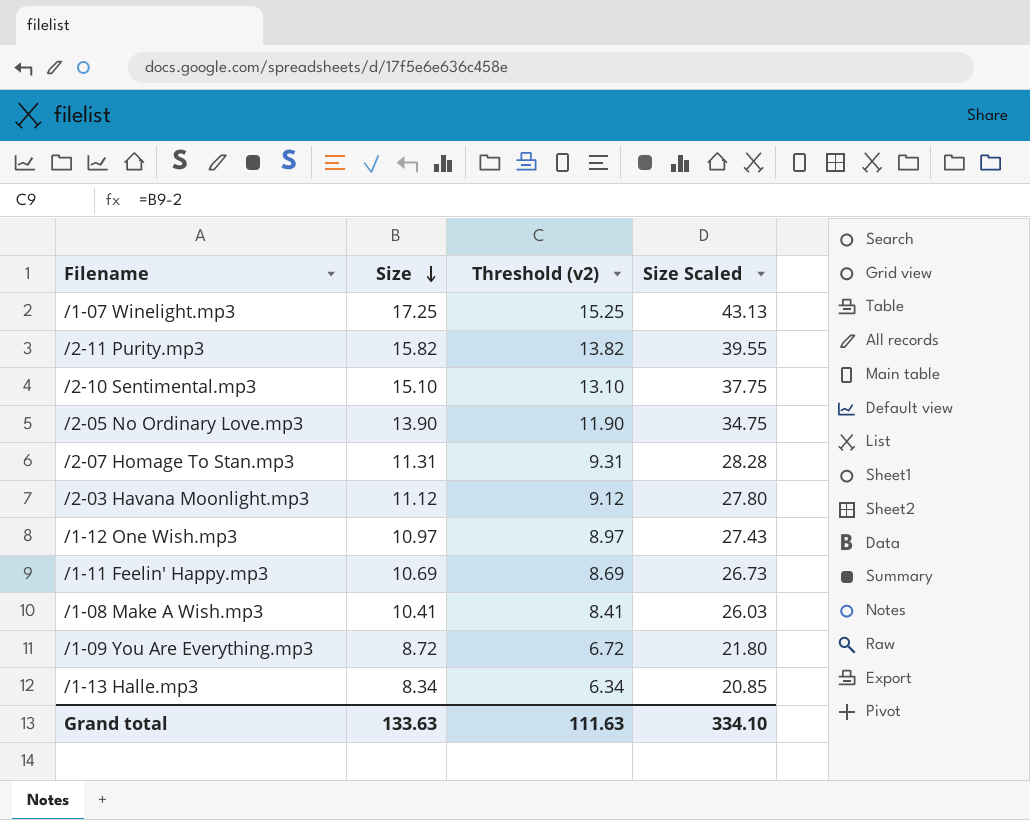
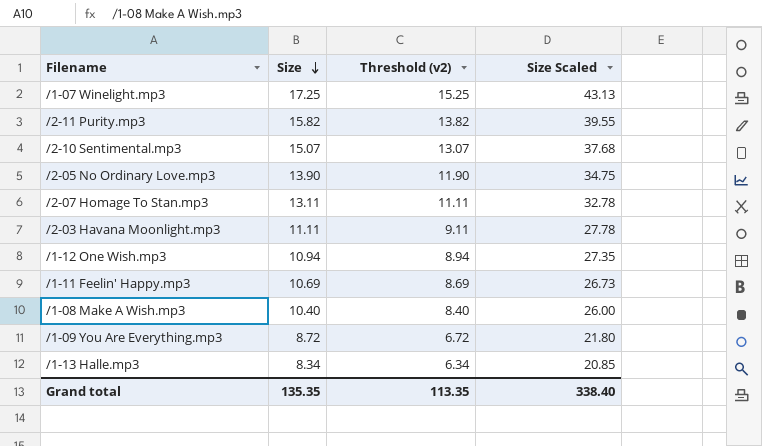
/2-10 Sentimental.mp3 | Size: 15.10 -> 15.07
/2-10 Sentimental.mp3 | Threshold (v2): 13.10 -> 13.07
/2-10 Sentimental.mp3 | Size Scaled: 37.75 -> 37.68
/2-07 Homage To Stan.mp3 | Size: 11.31 -> 13.11
/2-07 Homage To Stan.mp3 | Threshold (v2): 9.31 -> 11.11
/2-07 Homage To Stan.mp3 | Size Scaled: 28.28 -> 32.78
/2-03 Havana Moonlight.mp3 | Size: 11.12 -> 11.11
/2-03 Havana Moonlight.mp3 | Threshold (v2): 9.12 -> 9.11
/2-03 Havana Moonlight.mp3 | Size Scaled: 27.80 -> 27.78
/1-12 One Wish.mp3 | Size: 10.97 -> 10.94
/1-12 One Wish.mp3 | Threshold (v2): 8.97 -> 8.94
/1-12 One Wish.mp3 | Size Scaled: 27.43 -> 27.35
/1-08 Make A Wish.mp3 | Size: 10.41 -> 10.40
/1-08 Make A Wish.mp3 | Threshold (v2): 8.41 -> 8.40
/1-08 Make A Wish.mp3 | Size Scaled: 26.03 -> 26.00
Grand total | Size: 133.63 -> 135.35
Grand total | Threshold (v2): 111.63 -> 113.35
Grand total | Size Scaled: 334.10 -> 338.40

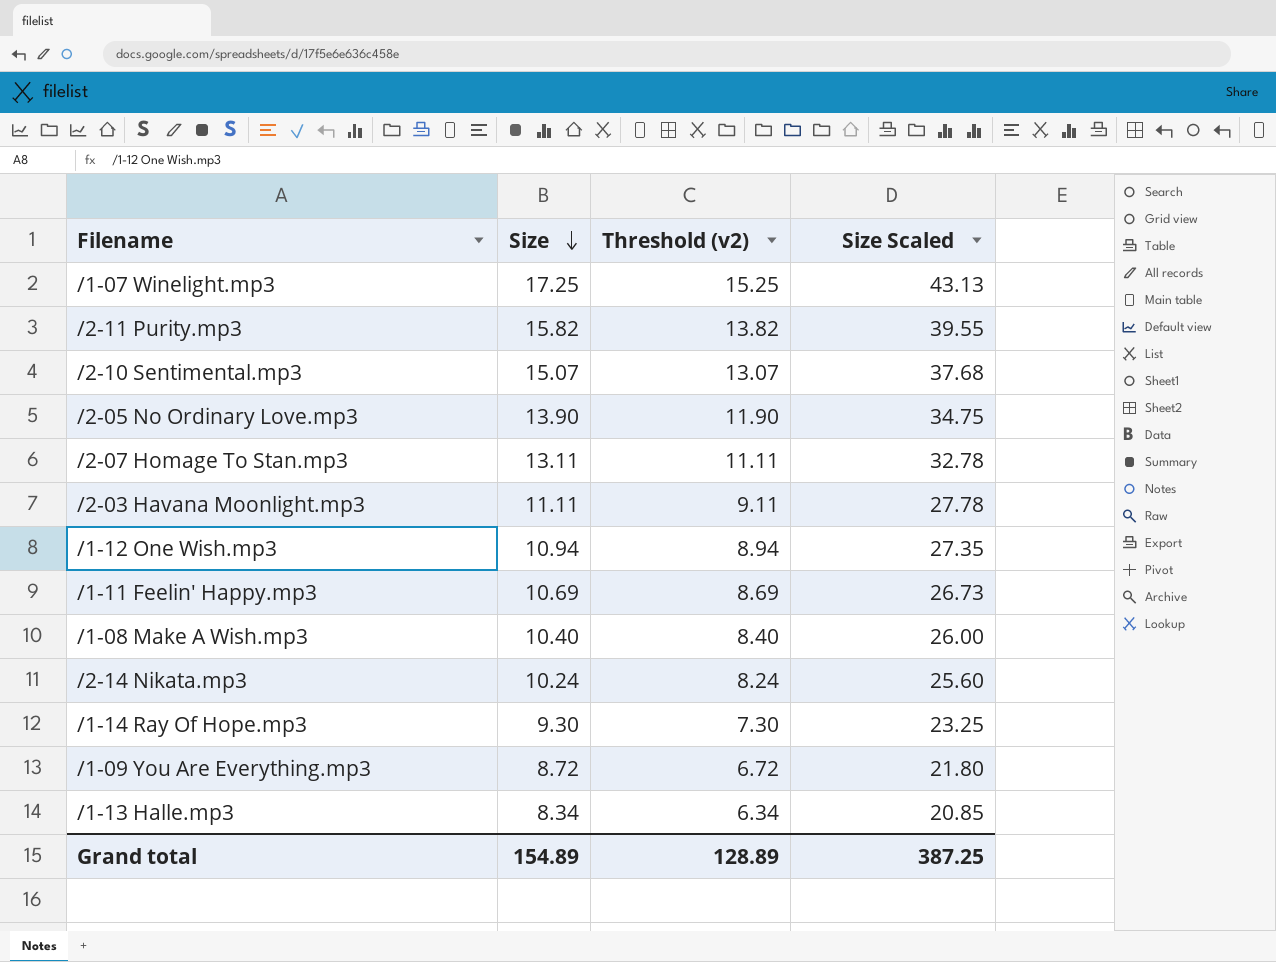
row /2-14 Nikata.mp3: none -> 10.24 | 8.24 | 25.60
row /1-14 Ray Of Hope.mp3: none -> 9.30 | 7.30 | 23.25
Grand total | Size: 135.35 -> 154.89
Grand total | Threshold (v2): 113.35 -> 128.89
Grand total | Size Scaled: 338.40 -> 387.25

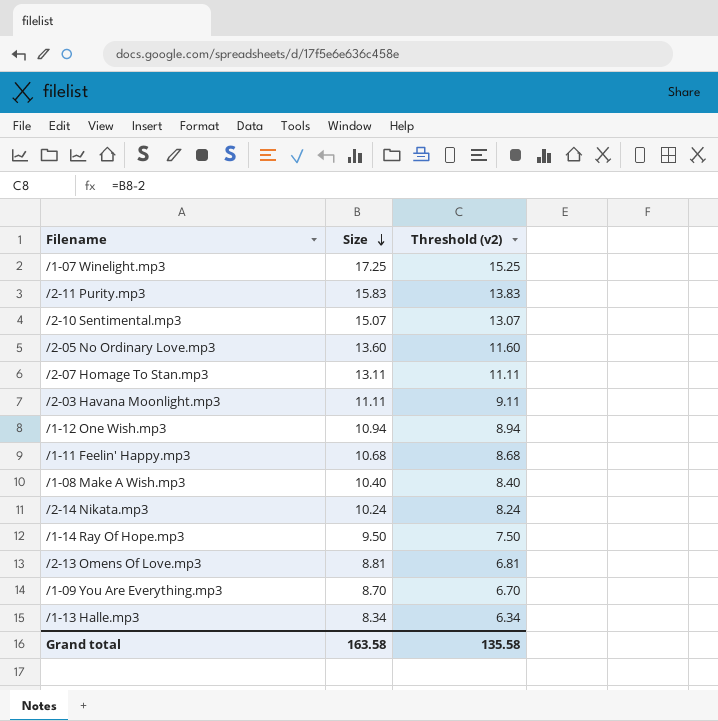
column Size Scaled | formula: [Size] * 2.5 -> none
/2-11 Purity.mp3 | Size: 15.82 -> 15.83
/2-11 Purity.mp3 | Threshold (v2): 13.82 -> 13.83
/2-05 No Ordinary Love.mp3 | Size: 13.90 -> 13.60
/2-05 No Ordinary Love.mp3 | Threshold (v2): 11.90 -> 11.60
/1-11 Feelin' Happy.mp3 | Size: 10.69 -> 10.68
/1-11 Feelin' Happy.mp3 | Threshold (v2): 8.69 -> 8.68
/1-14 Ray Of Hope.mp3 | Size: 9.30 -> 9.50
/1-14 Ray Of Hope.mp3 | Threshold (v2): 7.30 -> 7.50
row /2-13 Omens Of Love.mp3: none -> 8.81 | 6.81
/1-09 You Are Everything.mp3 | Size: 8.72 -> 8.70
/1-09 You Are Everything.mp3 | Threshold (v2): 6.72 -> 6.70
Grand total | Size: 154.89 -> 163.58
Grand total | Threshold (v2): 128.89 -> 135.58

